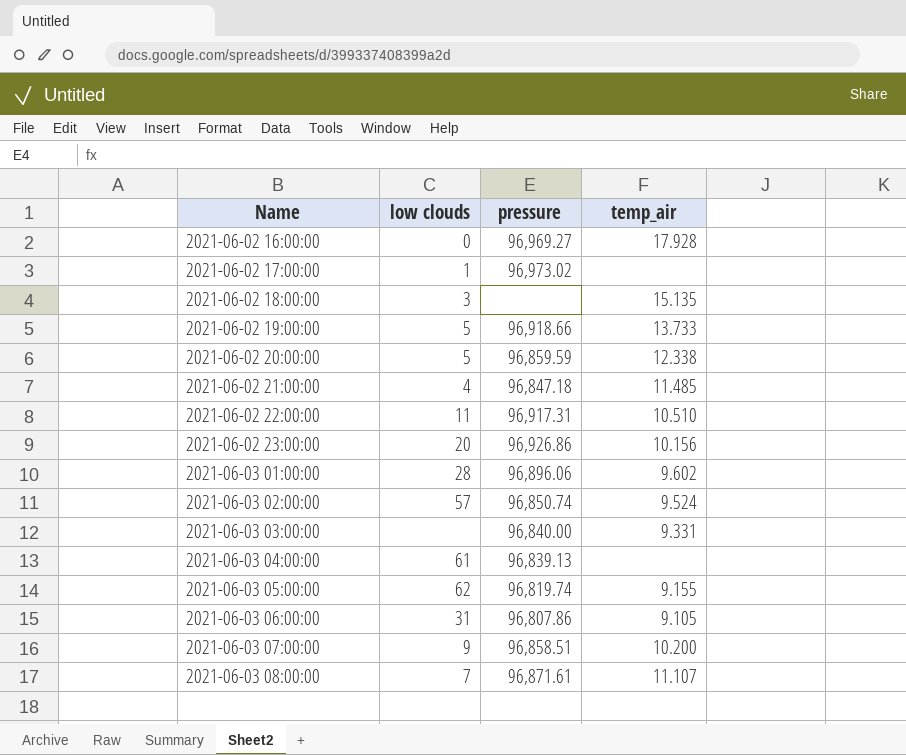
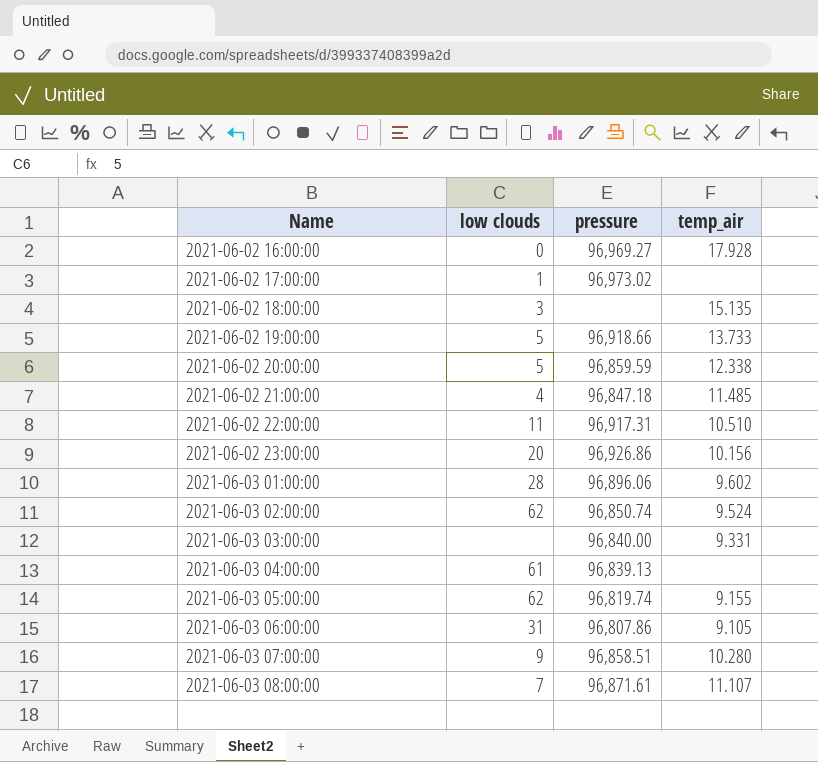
2021-06-03 02:00:00 | low clouds: 57 -> 62
2021-06-03 07:00:00 | temp_air: 10.200 -> 10.280

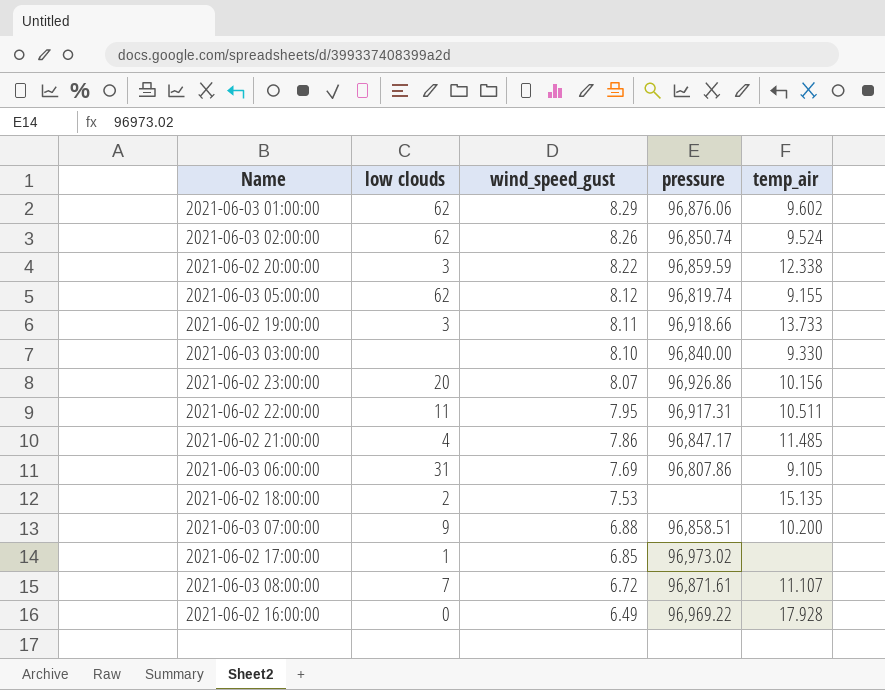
row order: Name ascending -> wind_speed_gust descending
column wind_speed_gust | position: none -> 3
row 2021-06-03 04:00:00: 61 | 96,839.13 | none -> none
2021-06-03 01:00:00 | low clouds: 28 -> 62
2021-06-03 01:00:00 | pressure: 96,896.06 -> 96,876.06
2021-06-02 20:00:00 | low clouds: 5 -> 3
2021-06-02 19:00:00 | low clouds: 5 -> 3
2021-06-03 03:00:00 | temp_air: 9.331 -> 9.330
2021-06-02 22:00:00 | temp_air: 10.510 -> 10.511
2021-06-02 21:00:00 | pressure: 96,847.18 -> 96,847.17
2021-06-02 18:00:00 | low clouds: 3 -> 2
2021-06-03 07:00:00 | temp_air: 10.280 -> 10.200
2021-06-02 16:00:00 | pressure: 96,969.27 -> 96,969.22

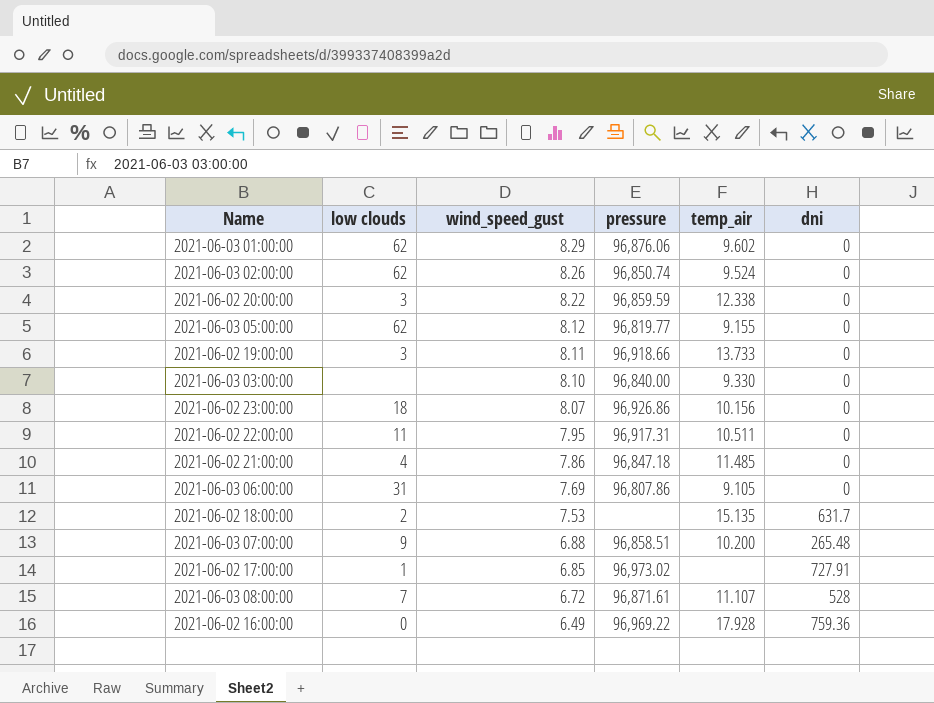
column dni | position: none -> 6
2021-06-03 05:00:00 | pressure: 96,819.74 -> 96,819.77
2021-06-02 23:00:00 | low clouds: 20 -> 18
2021-06-02 21:00:00 | pressure: 96,847.17 -> 96,847.18

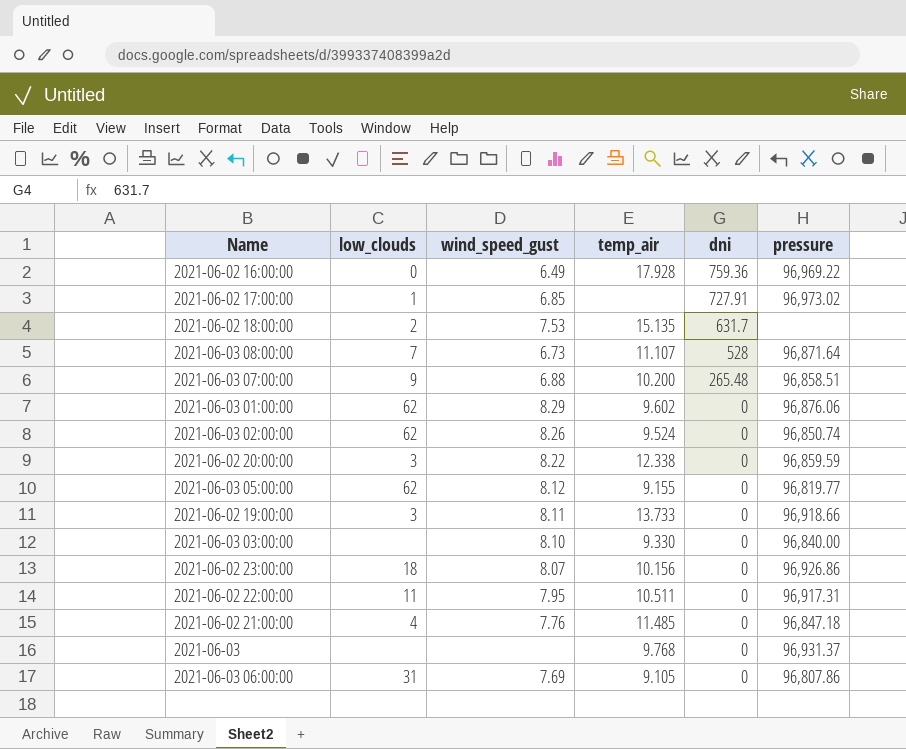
row order: wind_speed_gust descending -> dni descending
column name: low clouds -> low_clouds
column pressure | position: 4 -> 6
2021-06-03 08:00:00 | wind_speed_gust: 6.72 -> 6.73
2021-06-03 08:00:00 | pressure: 96,871.61 -> 96,871.64
2021-06-02 21:00:00 | wind_speed_gust: 7.86 -> 7.76
row 2021-06-03: none -> none | none | 9.768 | 0 | 96,931.37

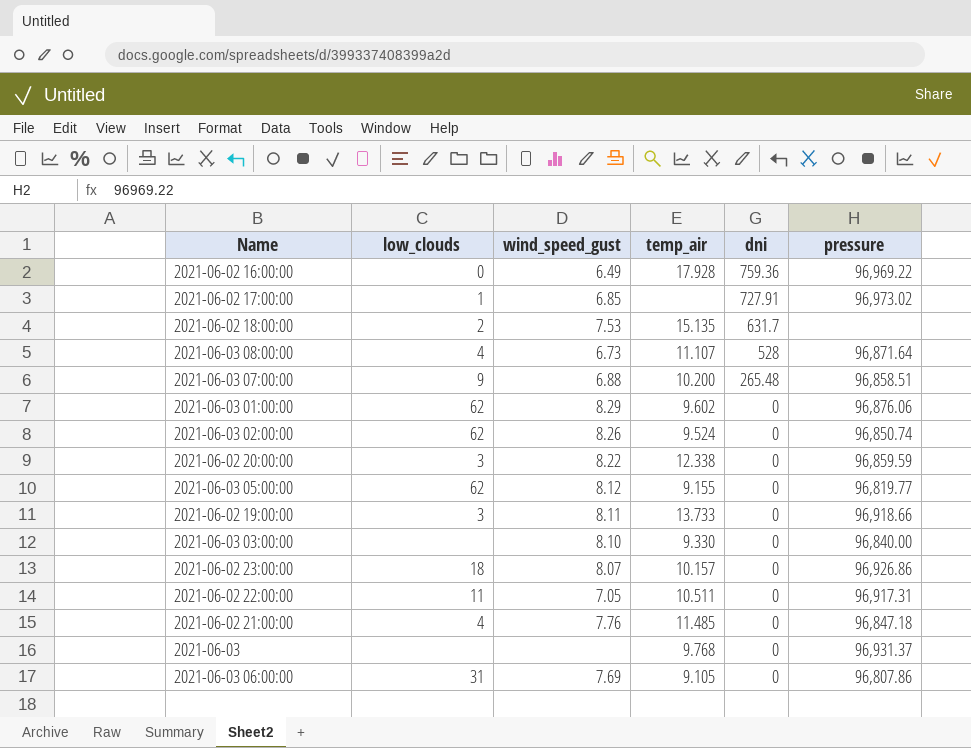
2021-06-03 08:00:00 | low_clouds: 7 -> 4
2021-06-02 23:00:00 | temp_air: 10.156 -> 10.157
2021-06-02 22:00:00 | wind_speed_gust: 7.95 -> 7.05

